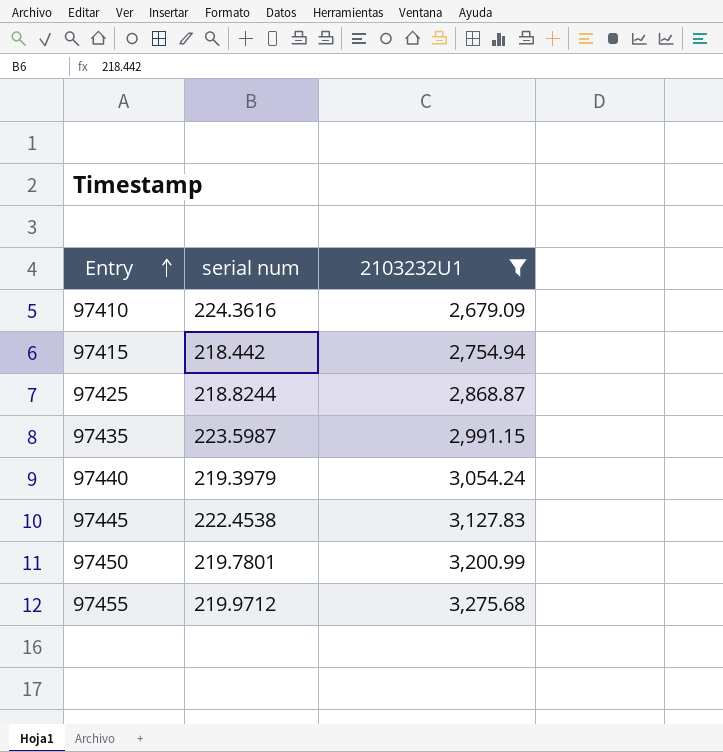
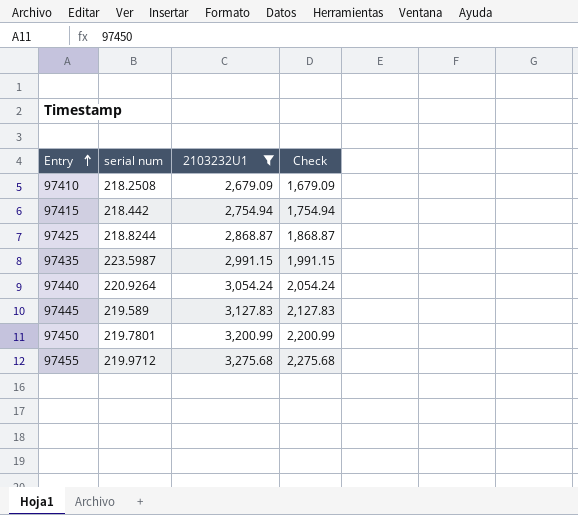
column Check | formula: none -> [2103232U1] - 1000
97410 | serial num: 224.3616 -> 218.2508
97440 | serial num: 219.3979 -> 220.9264
97445 | serial num: 222.4538 -> 219.589

